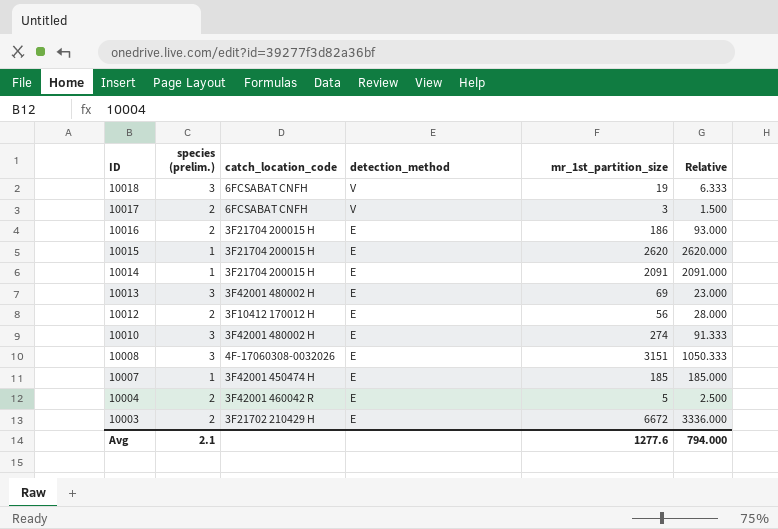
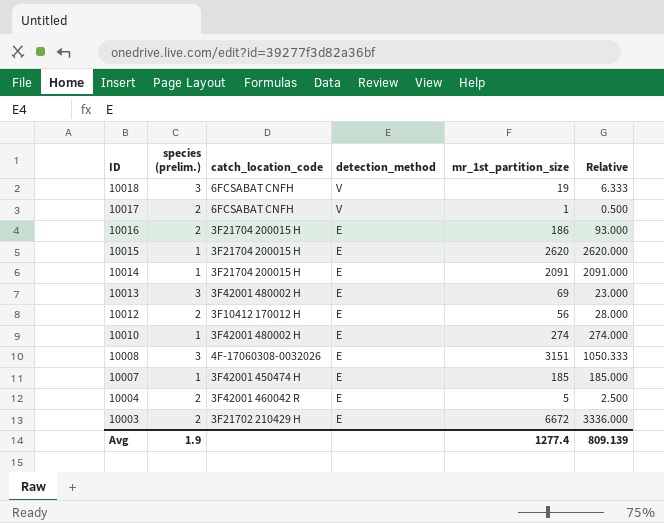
10017 | mr_1st_partition_size: 3 -> 1
10017 | Relative: 1.500 -> 0.500
10010 | species (prelim.): 3 -> 1
10010 | Relative: 91.333 -> 274.000
Avg | species (prelim.): 2.1 -> 1.9
Avg | mr_1st_partition_size: 1277.6 -> 1277.4
Avg | Relative: 794.000 -> 809.139

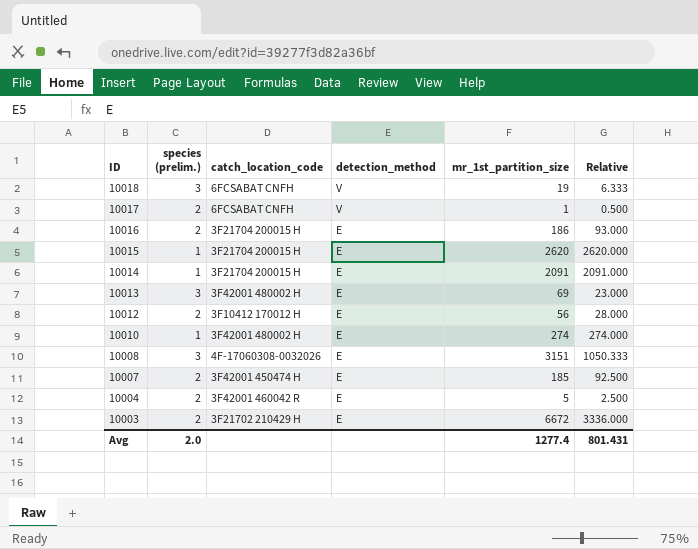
10007 | species (prelim.): 1 -> 2
10007 | Relative: 185.000 -> 92.500
Avg | species (prelim.): 1.9 -> 2.0
Avg | Relative: 809.139 -> 801.431

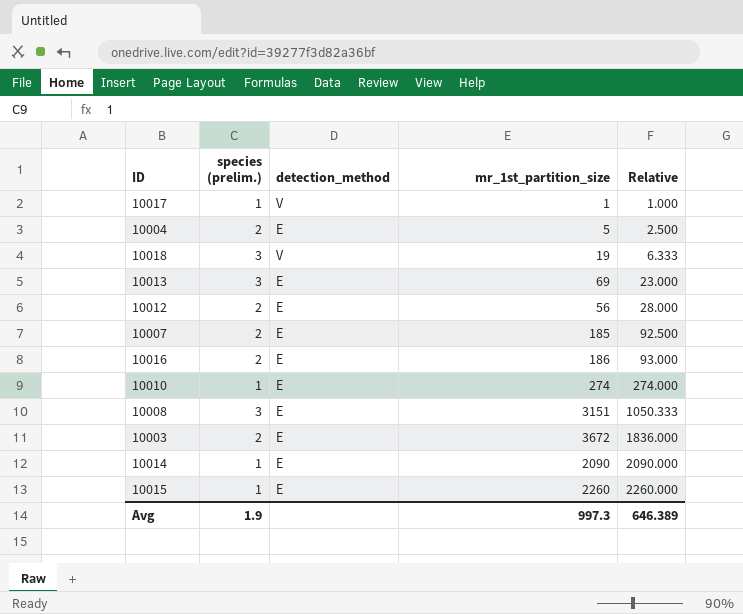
row order: ID descending -> Relative ascending
column catch_location_code | position: 3 -> none
10017 | species (prelim.): 2 -> 1
10017 | Relative: 0.500 -> 1.000
10003 | mr_1st_partition_size: 6672 -> 3672
10003 | Relative: 3336.000 -> 1836.000
10014 | mr_1st_partition_size: 2091 -> 2090
10014 | Relative: 2091.000 -> 2090.000
10015 | mr_1st_partition_size: 2620 -> 2260
10015 | Relative: 2620.000 -> 2260.000
Avg | species (prelim.): 2.0 -> 1.9
Avg | mr_1st_partition_size: 1277.4 -> 997.3
Avg | Relative: 801.431 -> 646.389

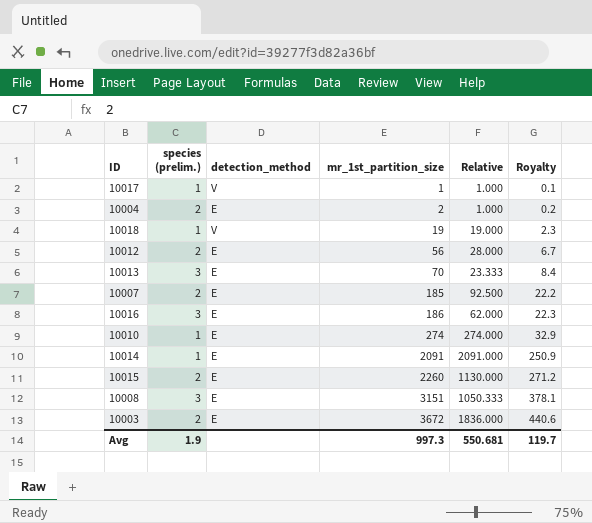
row order: Relative ascending -> mr_1st_partition_size ascending
column Royalty | formula: none -> [mr_1st_partition_size] * 0.12
10004 | mr_1st_partition_size: 5 -> 2
10004 | Relative: 2.500 -> 1.000
10018 | species (prelim.): 3 -> 1
10018 | Relative: 6.333 -> 19.000
10013 | mr_1st_partition_size: 69 -> 70
10013 | Relative: 23.000 -> 23.333
10016 | species (prelim.): 2 -> 3
10016 | Relative: 93.000 -> 62.000
10014 | mr_1st_partition_size: 2090 -> 2091
10014 | Relative: 2090.000 -> 2091.000
10015 | species (prelim.): 1 -> 2
10015 | Relative: 2260.000 -> 1130.000
Avg | Relative: 646.389 -> 550.681

